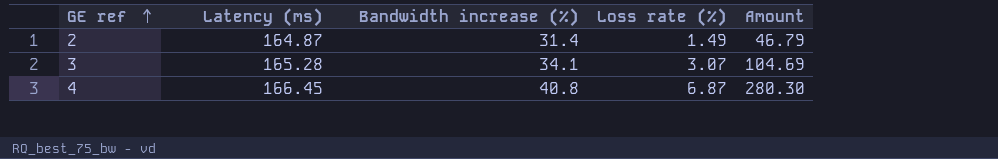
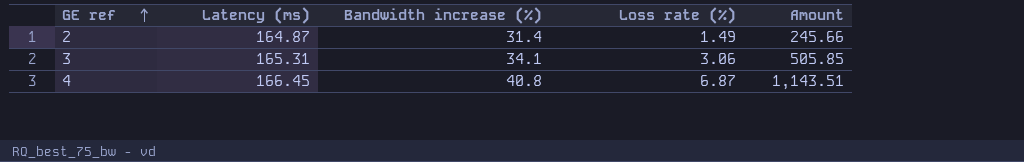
column Amount | formula: [Bandwidth increase (%)] * [Loss rate (%)] -> [Latency (ms)] * [Loss rate (%)]
3 | Latency (ms): 165.28 -> 165.31
3 | Loss rate (%): 3.07 -> 3.06

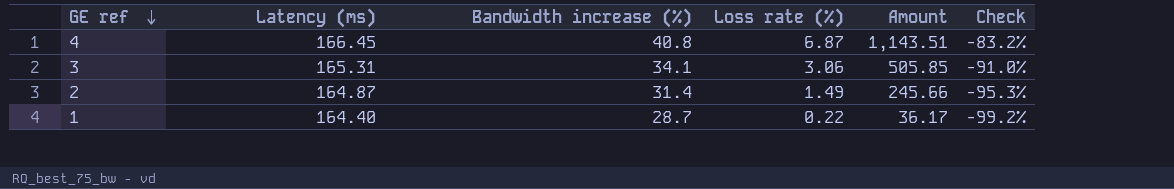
row order: GE ref ascending -> GE ref descending
column Check | formula: none -> ([Loss rate (%)] - [Bandwidth increase (%)]) / [Bandwidth increase (%)]
row 1: none -> 164.40 | 28.7 | 0.22 | 36.17 | -99.2%

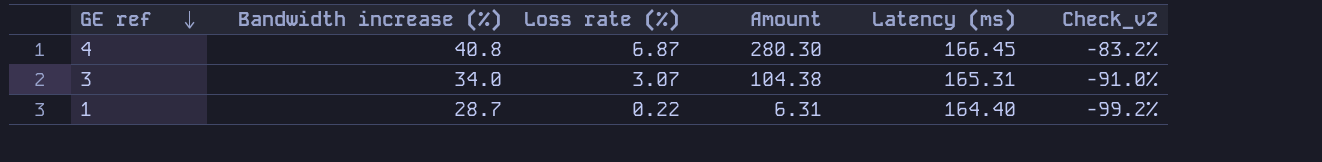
column Amount | formula: [Latency (ms)] * [Loss rate (%)] -> [Bandwidth increase (%)] * [Loss rate (%)]
column Latency (ms) | position: 2 -> 5
column name: Check -> Check_v2
row 2: 164.87 | 31.4 | 1.49 | 245.66 | -95.3% -> none
3 | Bandwidth increase (%): 34.1 -> 34.0
3 | Loss rate (%): 3.06 -> 3.07

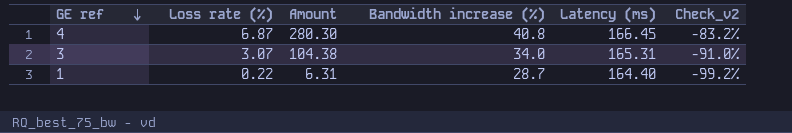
column Bandwidth increase (%) | position: 2 -> 4

